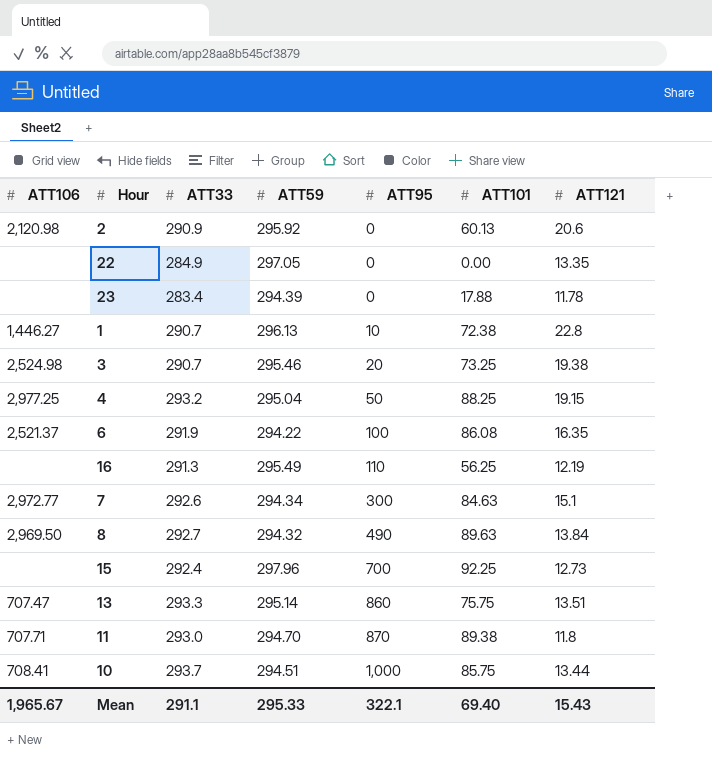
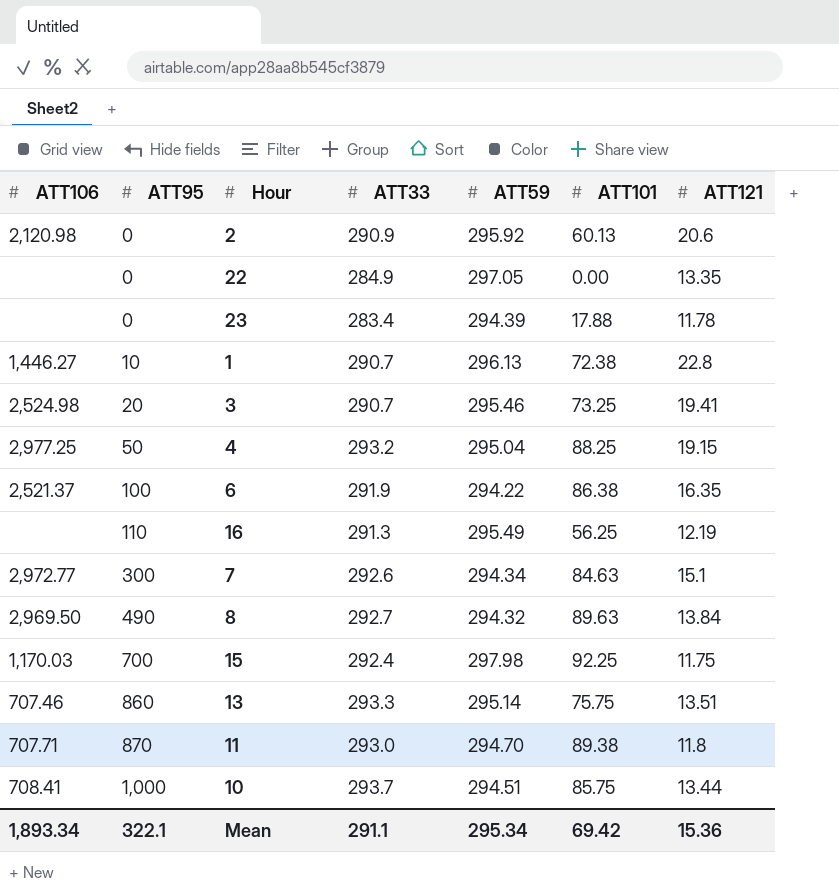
column ATT95 | position: 5 -> 2
3 | ATT121: 19.38 -> 19.41
6 | ATT101: 86.08 -> 86.38
15 | ATT106: none -> 1,170.03
15 | ATT59: 297.96 -> 297.98
15 | ATT121: 12.73 -> 11.75
13 | ATT106: 707.47 -> 707.46
Mean | ATT106: 1,965.67 -> 1,893.34
Mean | ATT59: 295.33 -> 295.34
Mean | ATT101: 69.40 -> 69.42
Mean | ATT121: 15.43 -> 15.36

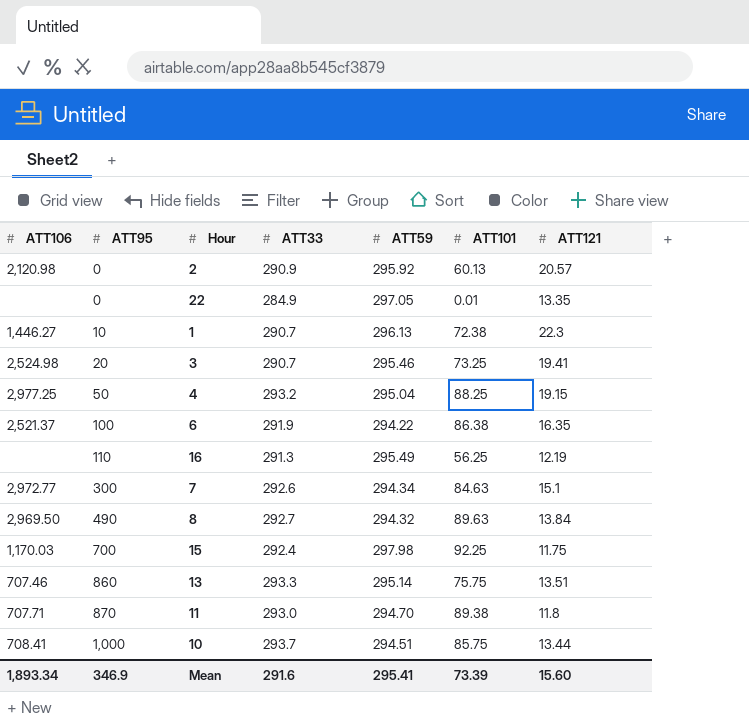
row 23: none | 0 | 283.4 | 294.39 | 17.88 | 11.78 -> none
2 | ATT121: 20.6 -> 20.57
22 | ATT101: 0.00 -> 0.01
1 | ATT121: 22.8 -> 22.3
Mean | ATT95: 322.1 -> 346.9
Mean | ATT33: 291.1 -> 291.6
Mean | ATT59: 295.34 -> 295.41
Mean | ATT101: 69.42 -> 73.39
Mean | ATT121: 15.36 -> 15.60

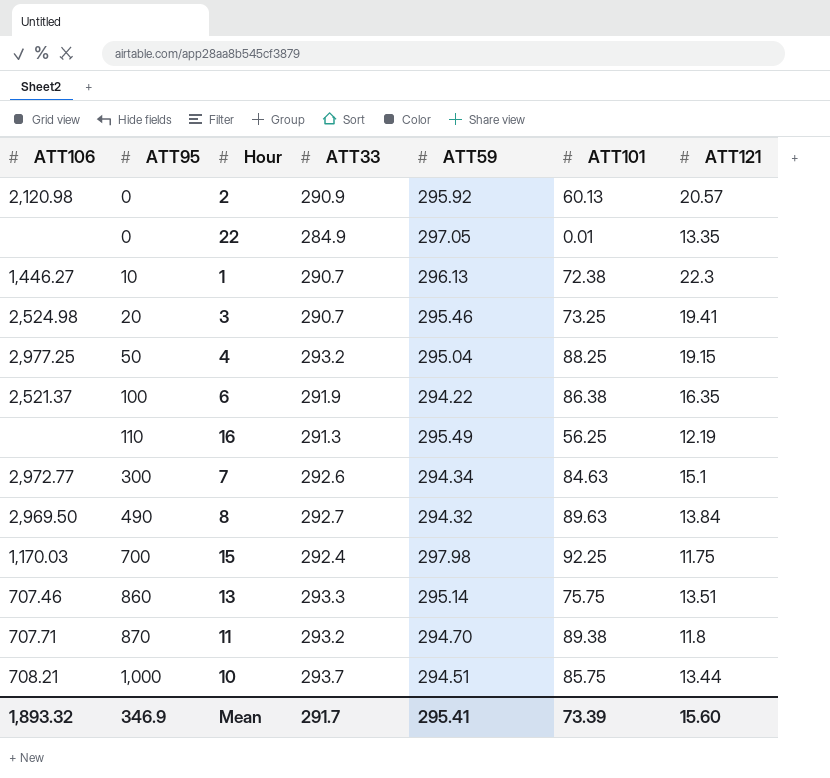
11 | ATT33: 293.0 -> 293.2
10 | ATT106: 708.41 -> 708.21
Mean | ATT106: 1,893.34 -> 1,893.32
Mean | ATT33: 291.6 -> 291.7

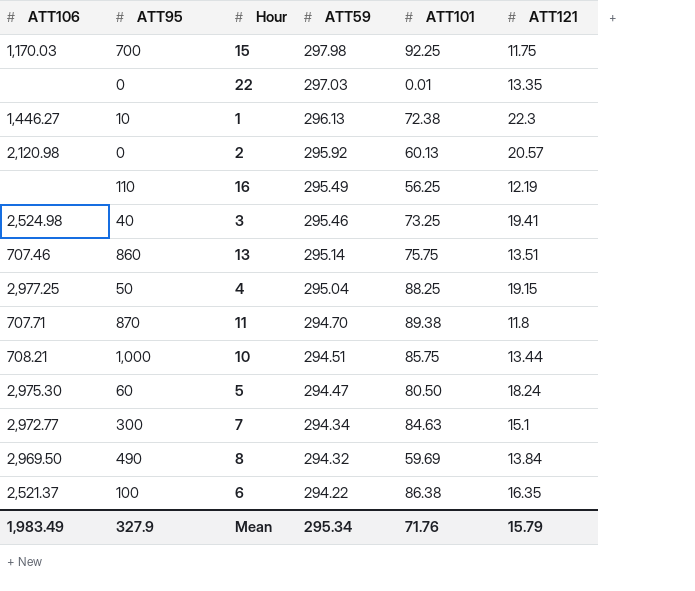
row order: ATT95 ascending -> ATT59 descending
column ATT33 | position: 4 -> none
22 | ATT59: 297.05 -> 297.03
3 | ATT95: 20 -> 40
row 5: none -> 2,975.30 | 60 | 294.47 | 80.50 | 18.24
8 | ATT101: 89.63 -> 59.69
Mean | ATT106: 1,893.32 -> 1,983.49
Mean | ATT95: 346.9 -> 327.9
Mean | ATT59: 295.41 -> 295.34
Mean | ATT101: 73.39 -> 71.76
Mean | ATT121: 15.60 -> 15.79

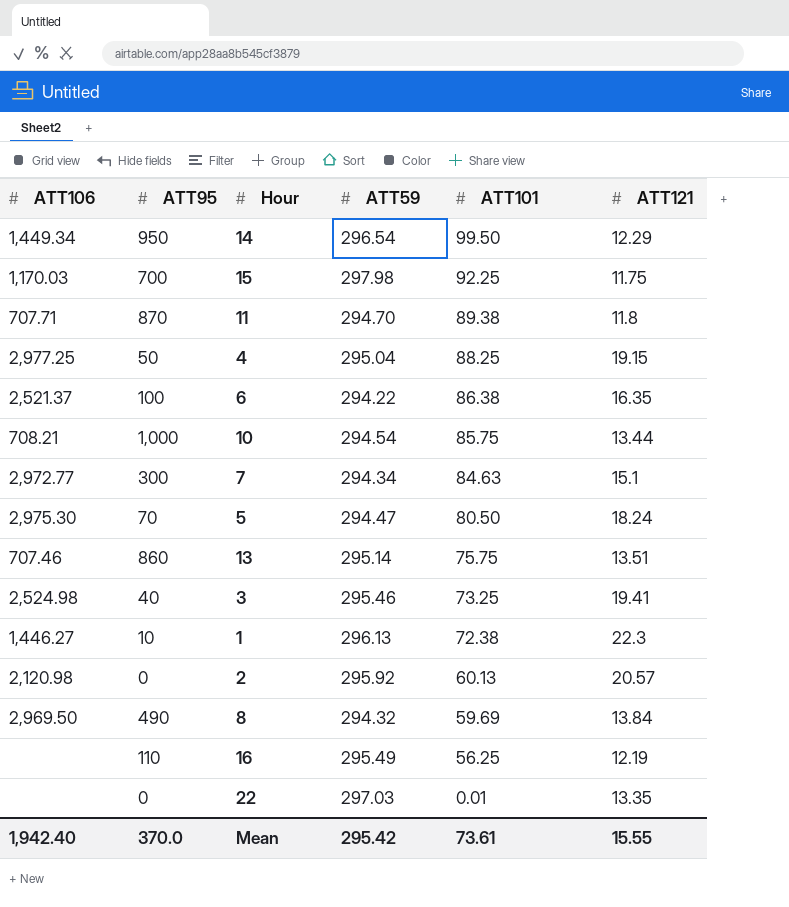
row order: ATT59 descending -> ATT101 descending
row 14: none -> 1,449.34 | 950 | 296.54 | 99.50 | 12.29
10 | ATT59: 294.51 -> 294.54
5 | ATT95: 60 -> 70
Mean | ATT106: 1,983.49 -> 1,942.40
Mean | ATT95: 327.9 -> 370.0
Mean | ATT59: 295.34 -> 295.42
Mean | ATT101: 71.76 -> 73.61
Mean | ATT121: 15.79 -> 15.55

